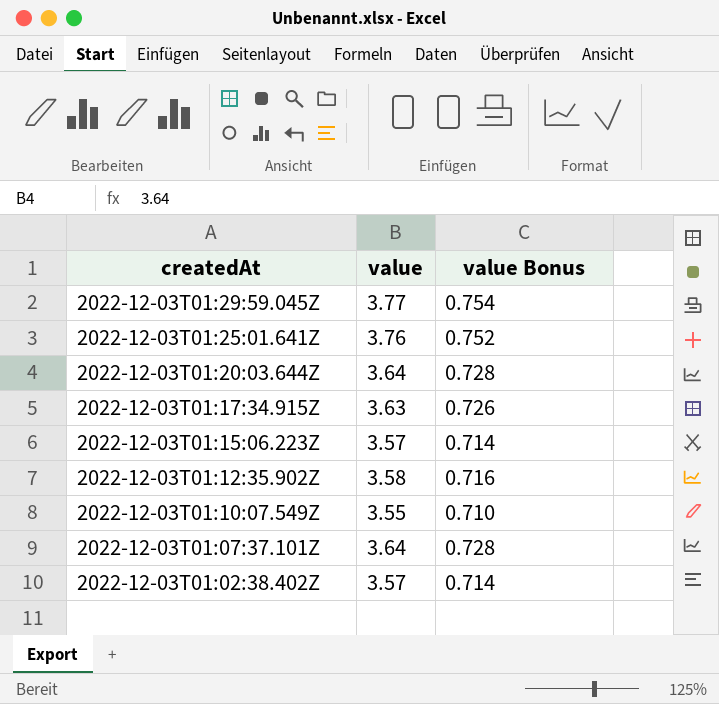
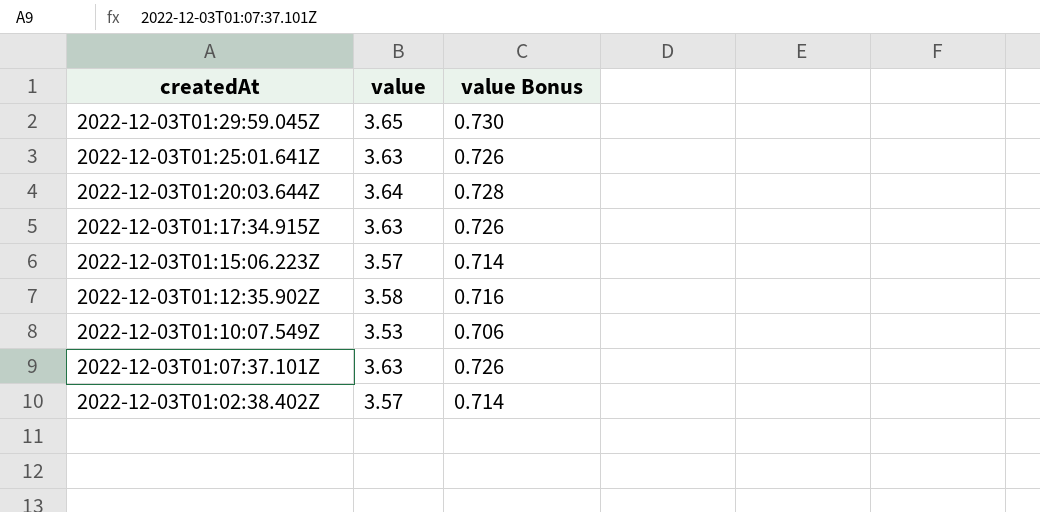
2022-12-03T01:29:59.045Z | value: 3.77 -> 3.65
2022-12-03T01:29:59.045Z | value Bonus: 0.754 -> 0.730
2022-12-03T01:25:01.641Z | value: 3.76 -> 3.63
2022-12-03T01:25:01.641Z | value Bonus: 0.752 -> 0.726
2022-12-03T01:10:07.549Z | value: 3.55 -> 3.53
2022-12-03T01:10:07.549Z | value Bonus: 0.710 -> 0.706
2022-12-03T01:07:37.101Z | value: 3.64 -> 3.63
2022-12-03T01:07:37.101Z | value Bonus: 0.728 -> 0.726

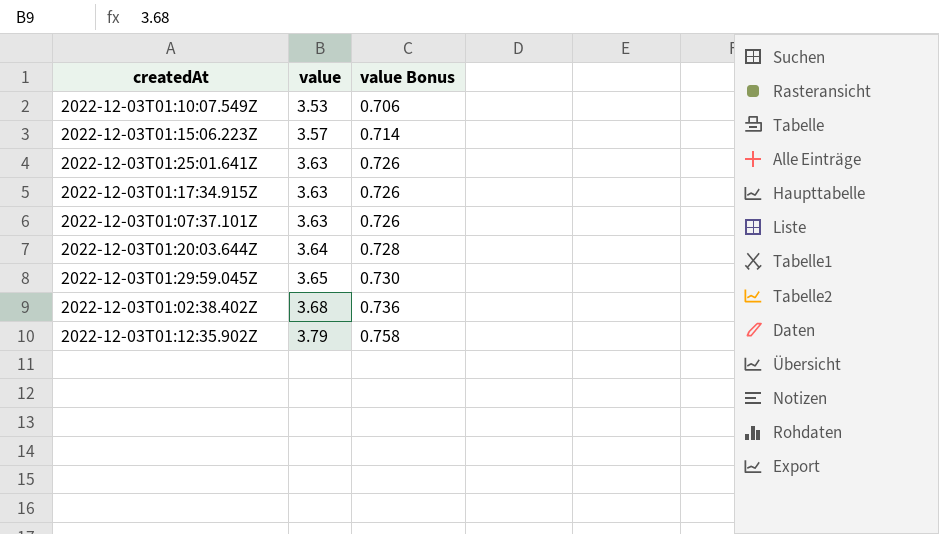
row order: createdAt descending -> value ascending
2022-12-03T01:02:38.402Z | value: 3.57 -> 3.68
2022-12-03T01:02:38.402Z | value Bonus: 0.714 -> 0.736
2022-12-03T01:12:35.902Z | value: 3.58 -> 3.79
2022-12-03T01:12:35.902Z | value Bonus: 0.716 -> 0.758

